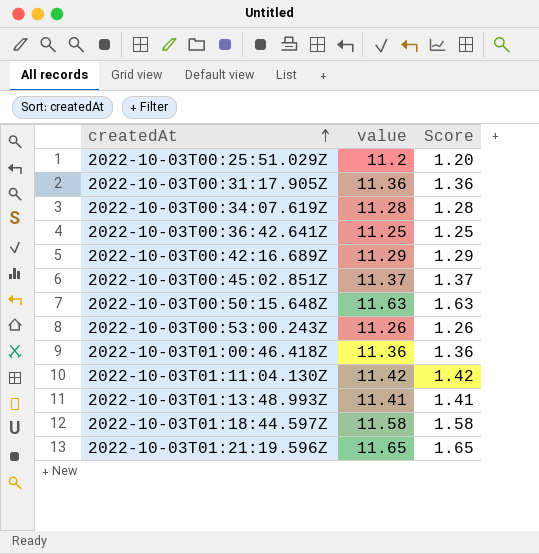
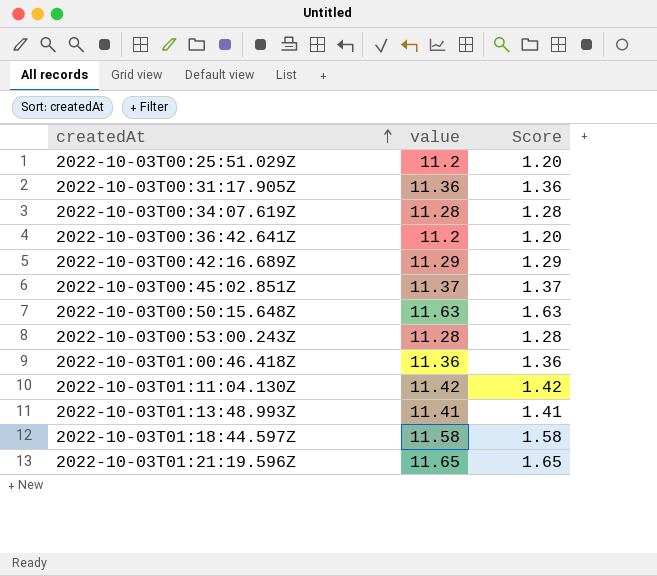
2022-10-03T00:36:42.641Z | value: 11.25 -> 11.2
2022-10-03T00:36:42.641Z | Score: 1.25 -> 1.20
2022-10-03T00:53:00.243Z | value: 11.26 -> 11.28
2022-10-03T00:53:00.243Z | Score: 1.26 -> 1.28

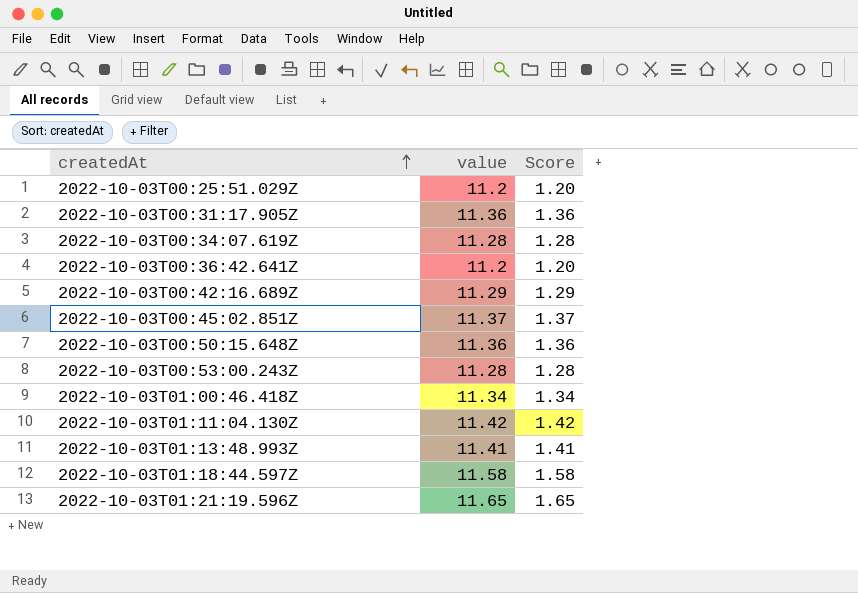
2022-10-03T00:50:15.648Z | value: 11.63 -> 11.36
2022-10-03T00:50:15.648Z | Score: 1.63 -> 1.36
2022-10-03T01:00:46.418Z | value: 11.36 -> 11.34
2022-10-03T01:00:46.418Z | Score: 1.36 -> 1.34

